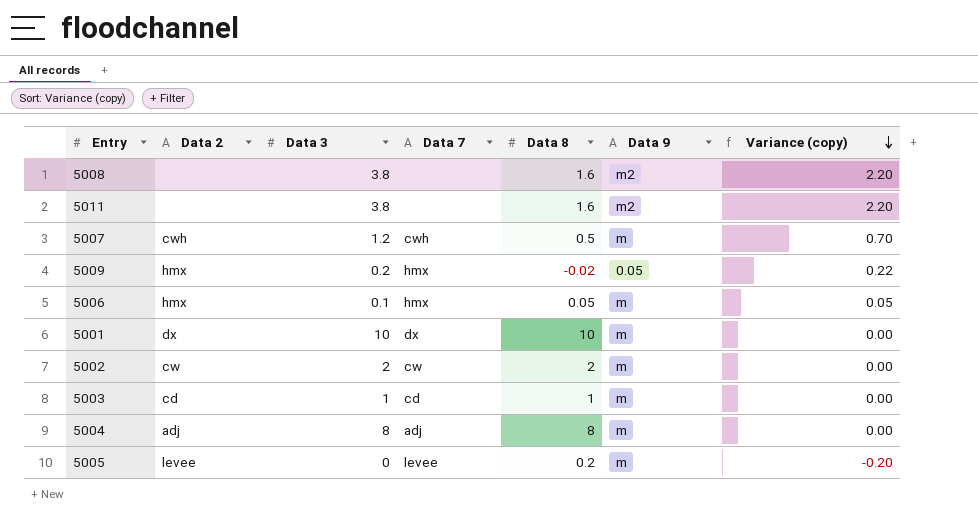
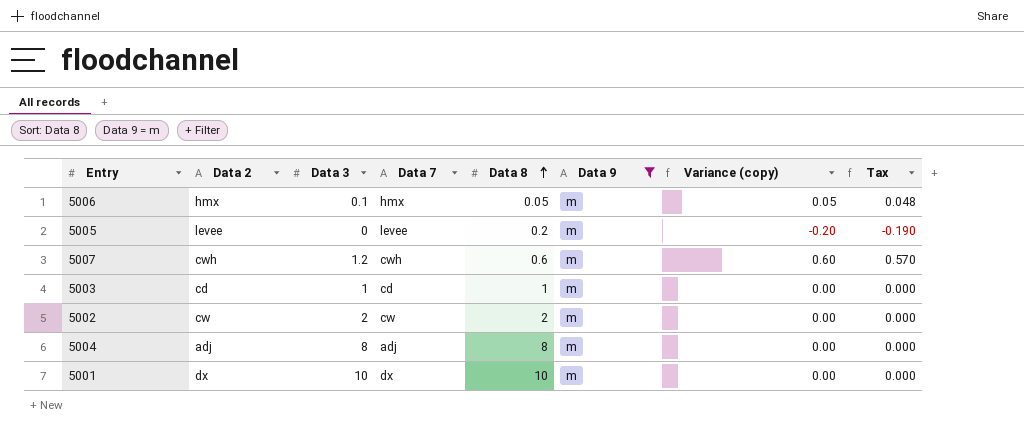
filter: none -> Data 9 = m
row order: Variance (copy) descending -> Data 8 ascending
column Tax | formula: none -> [Variance (copy)] * 0.95
5007 | Data 8: 0.5 -> 0.6
5007 | Variance (copy): 0.70 -> 0.60

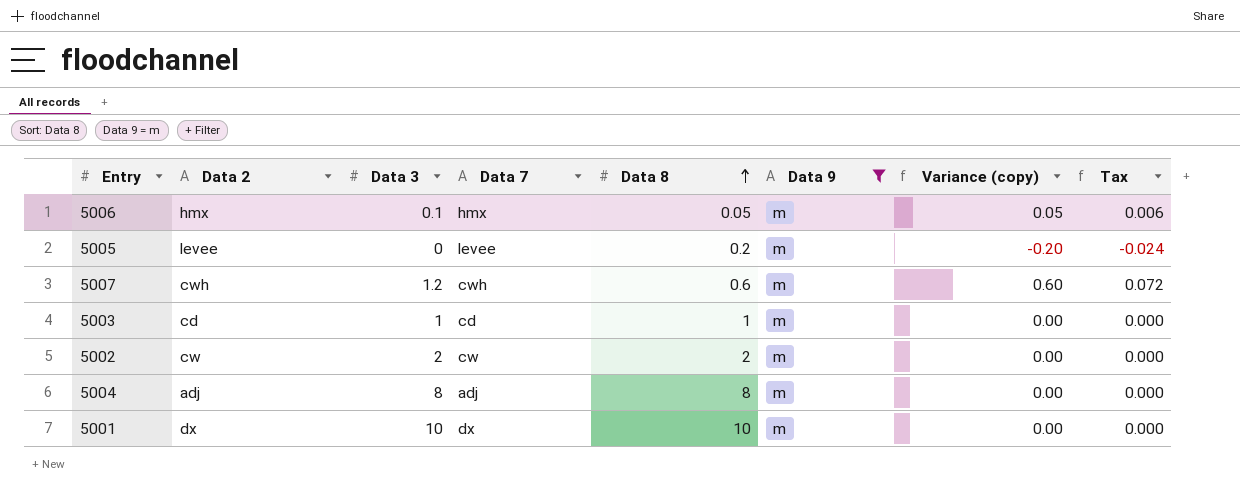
column Tax | formula: [Variance (copy)] * 0.95 -> [Variance (copy)] * 0.12

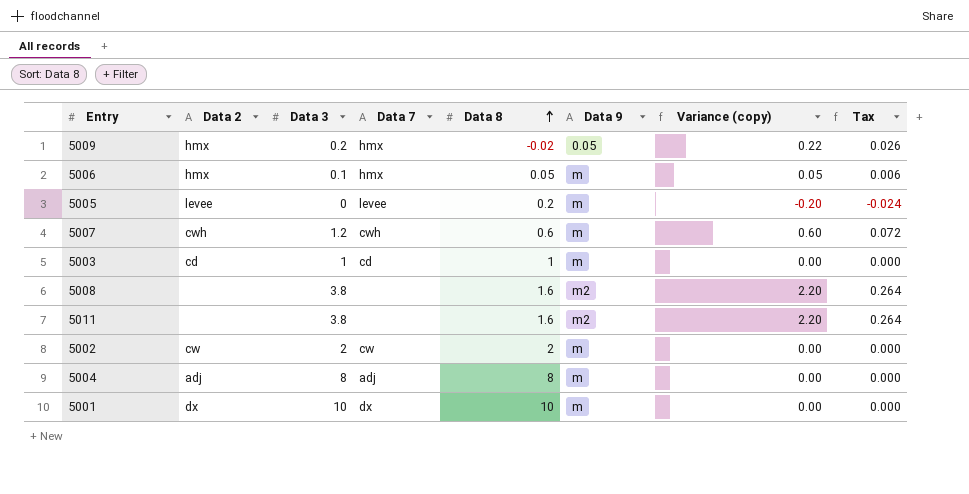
filter: Data 9 = m -> none

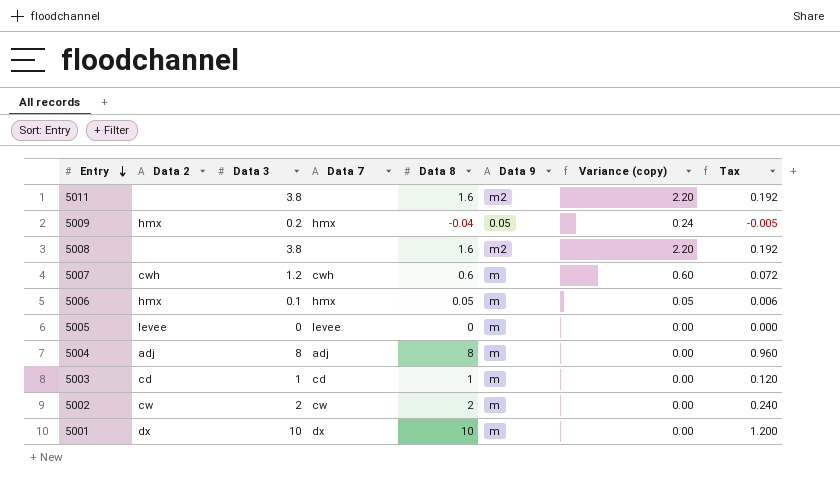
row order: Data 8 ascending -> Entry descending
column Tax | formula: [Variance (copy)] * 0.12 -> [Data 8] * 0.12
5009 | Data 8: -0.02 -> -0.04
5009 | Variance (copy): 0.22 -> 0.24
5005 | Data 8: 0.2 -> 0
5005 | Variance (copy): -0.20 -> 0.00

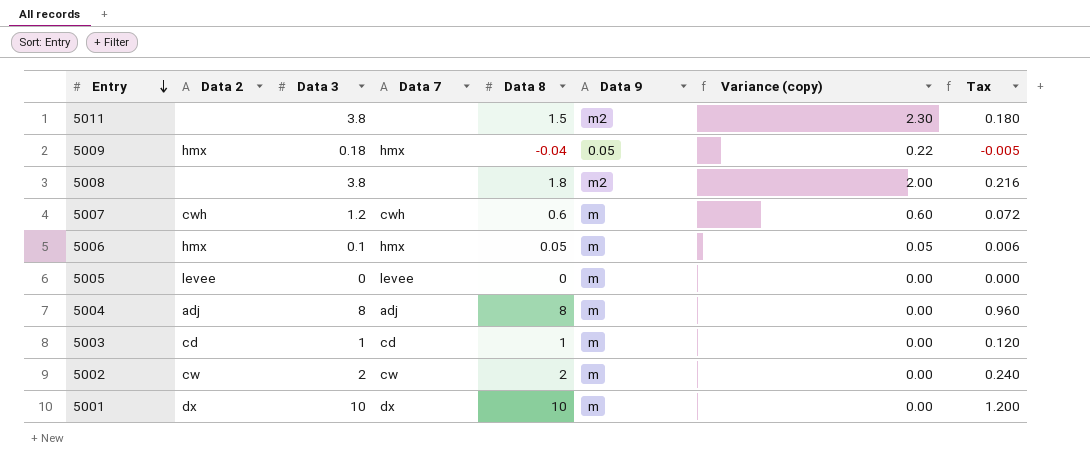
5011 | Data 8: 1.6 -> 1.5
5011 | Variance (copy): 2.20 -> 2.30
5011 | Tax: 0.192 -> 0.180
5009 | Data 3: 0.2 -> 0.18
5009 | Variance (copy): 0.24 -> 0.22
5008 | Data 8: 1.6 -> 1.8
5008 | Variance (copy): 2.20 -> 2.00
5008 | Tax: 0.192 -> 0.216

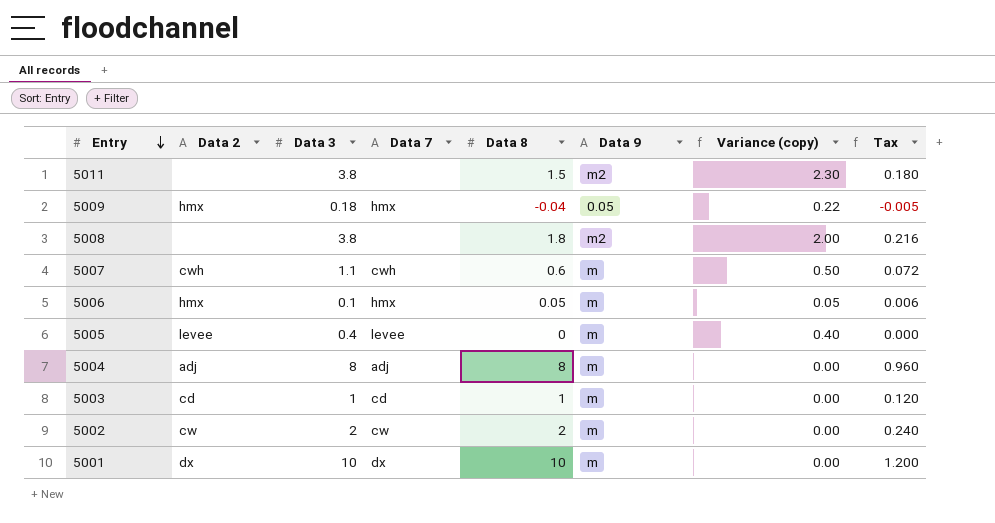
5007 | Data 3: 1.2 -> 1.1
5007 | Variance (copy): 0.60 -> 0.50
5005 | Data 3: 0 -> 0.4
5005 | Variance (copy): 0.00 -> 0.40

